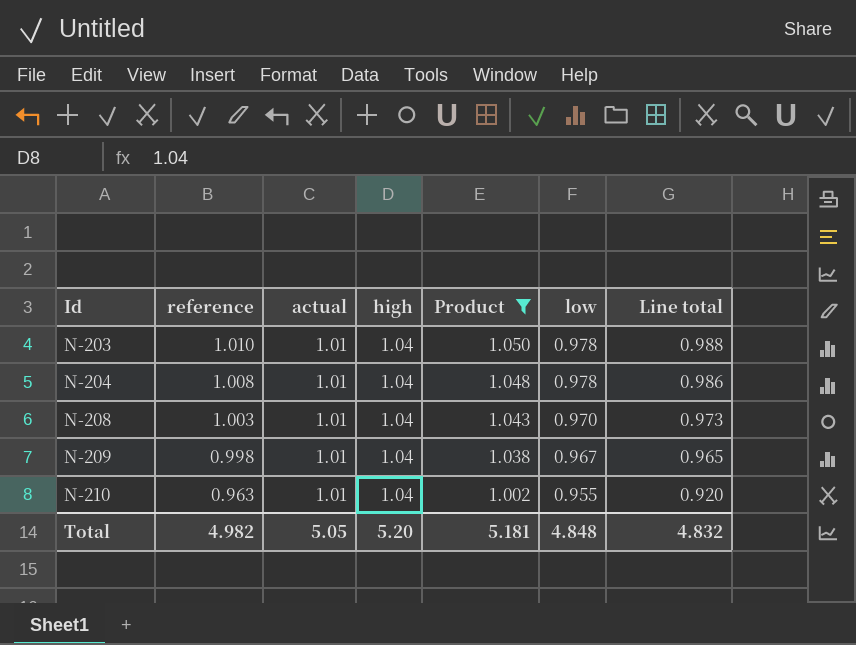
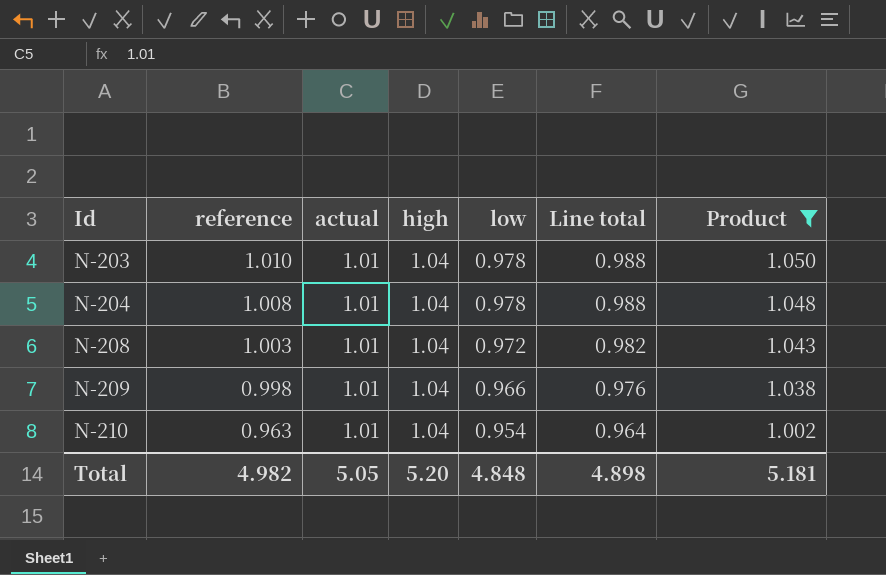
column Line total | formula: [reference] * [low] -> [actual] * [low]
column Product | position: 5 -> 7
N-208 | low: 0.970 -> 0.972
N-209 | low: 0.967 -> 0.966
N-210 | low: 0.955 -> 0.954
Total | Line total: 4.832 -> 4.898

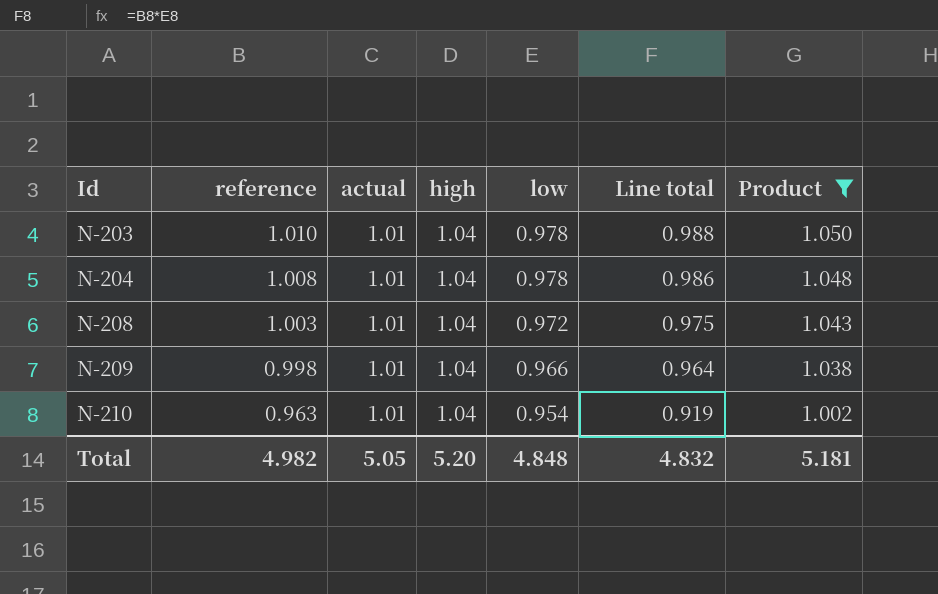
column Line total | formula: [actual] * [low] -> [reference] * [low]
Total | Line total: 4.898 -> 4.832

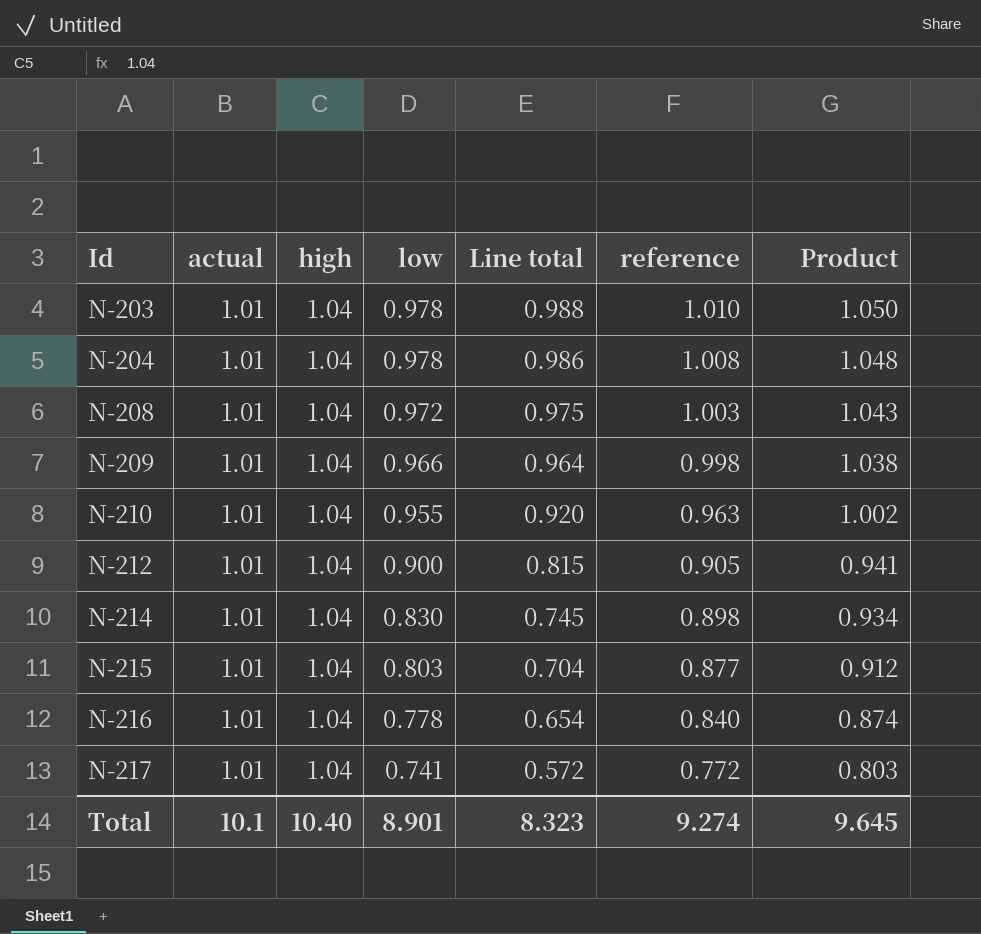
filter: Product >= 1.002 -> none
column reference | position: 2 -> 6
N-210 | low: 0.954 -> 0.955
N-210 | Line total: 0.919 -> 0.920
Total | actual: 5.05 -> 10.1
Total | high: 5.20 -> 10.40
Total | low: 4.848 -> 8.901
Total | Line total: 4.832 -> 8.323
Total | reference: 4.982 -> 9.274
Total | Product: 5.181 -> 9.645

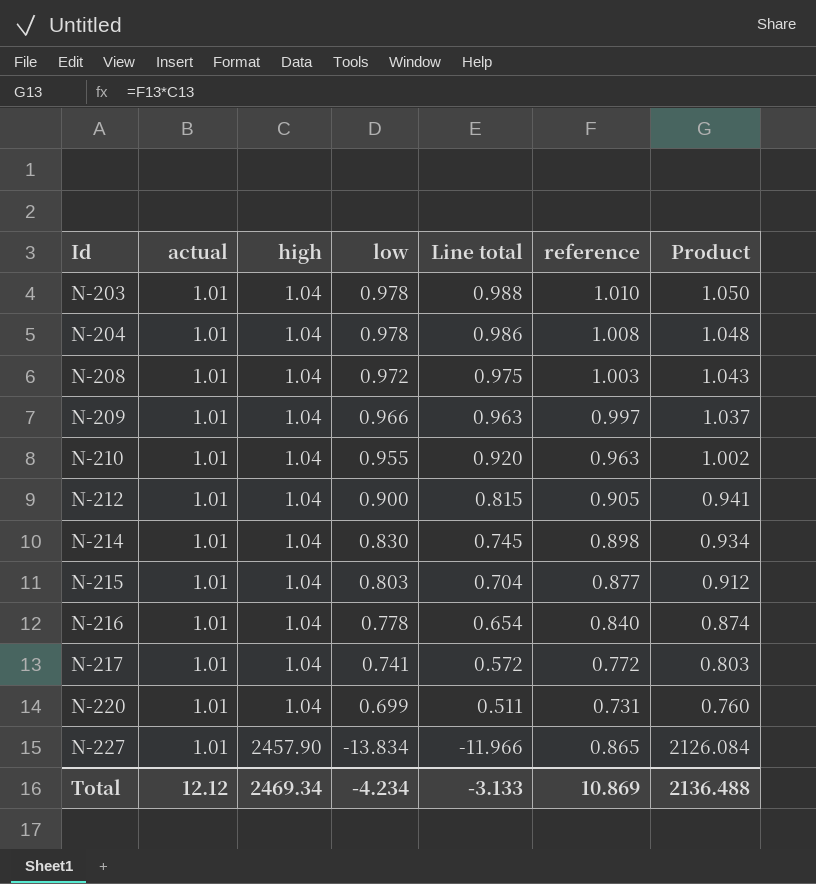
N-209 | Line total: 0.964 -> 0.963
N-209 | reference: 0.998 -> 0.997
N-209 | Product: 1.038 -> 1.037
row N-220: none -> 1.01 | 1.04 | 0.699 | 0.511 | 0.731 | 0.760
row N-227: none -> 1.01 | 2457.90 | -13.834 | -11.966 | 0.865 | 2126.084
Total | actual: 10.1 -> 12.12
Total | high: 10.40 -> 2469.34
Total | low: 8.901 -> -4.234
Total | Line total: 8.323 -> -3.133
Total | reference: 9.274 -> 10.869
Total | Product: 9.645 -> 2136.488

